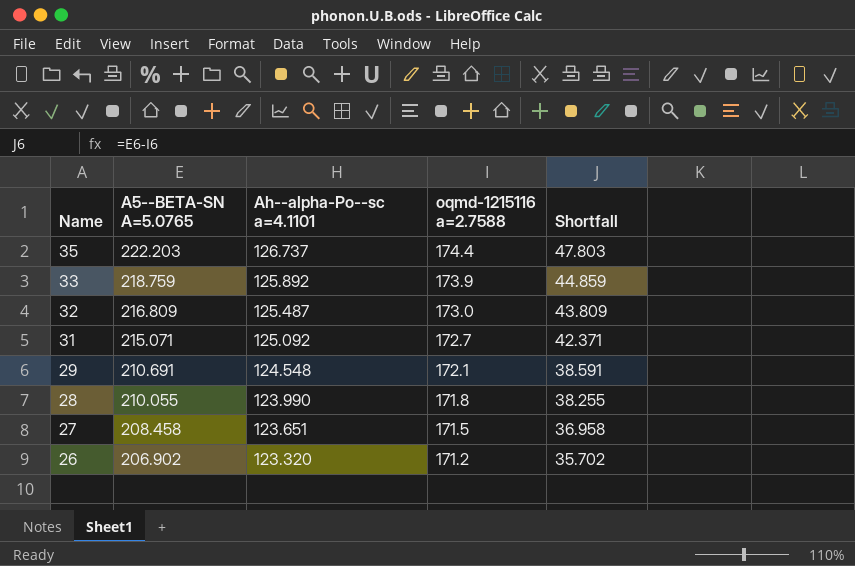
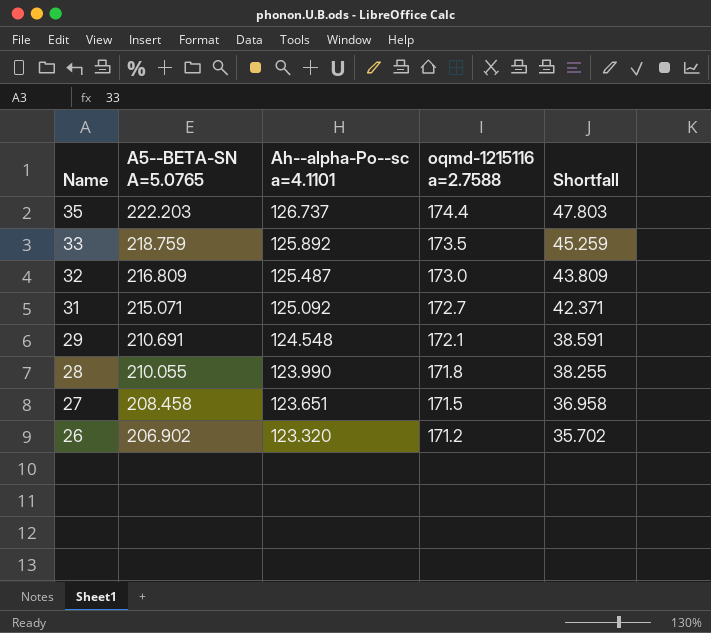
33 | oqmd-1215116 a=2.7588: 173.9 -> 173.5
33 | Shortfall: 44.859 -> 45.259

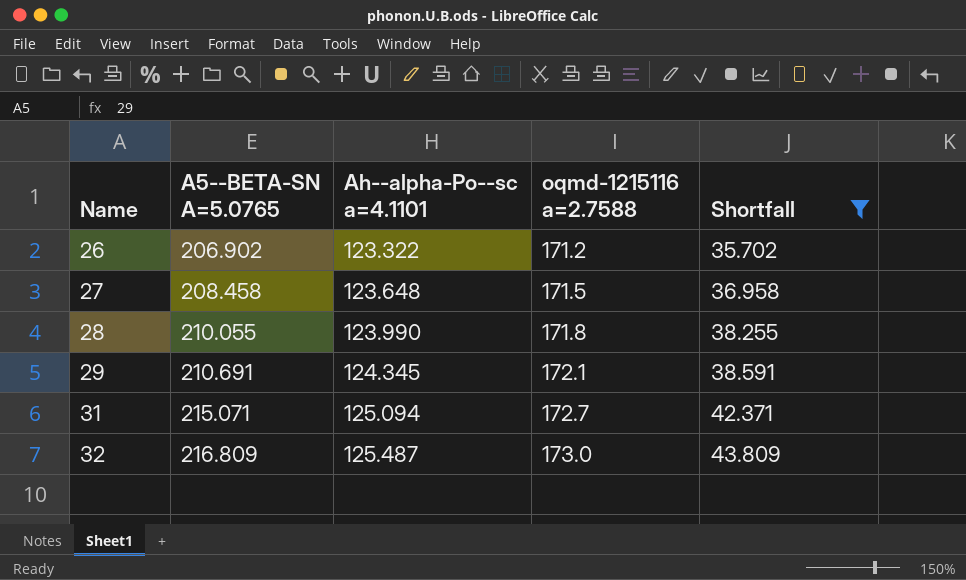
filter: none -> Shortfall <= 43.809
row order: Name descending -> Name ascending
26 | Ah--alpha-Po--sc a=4.1101: 123.320 -> 123.322
27 | Ah--alpha-Po--sc a=4.1101: 123.651 -> 123.648
29 | Ah--alpha-Po--sc a=4.1101: 124.548 -> 124.345
31 | Ah--alpha-Po--sc a=4.1101: 125.092 -> 125.094

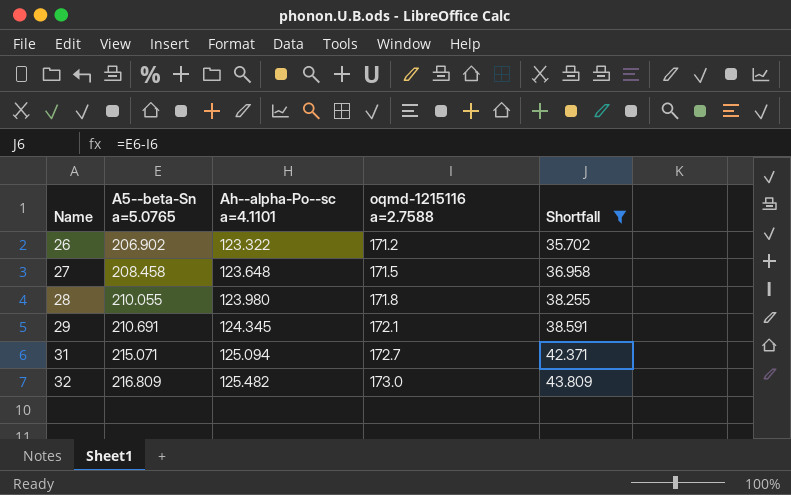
column name: A5--BETA-SN A=5.0765 -> A5--beta-Sn a=5.0765
28 | Ah--alpha-Po--sc a=4.1101: 123.990 -> 123.980
32 | Ah--alpha-Po--sc a=4.1101: 125.487 -> 125.482

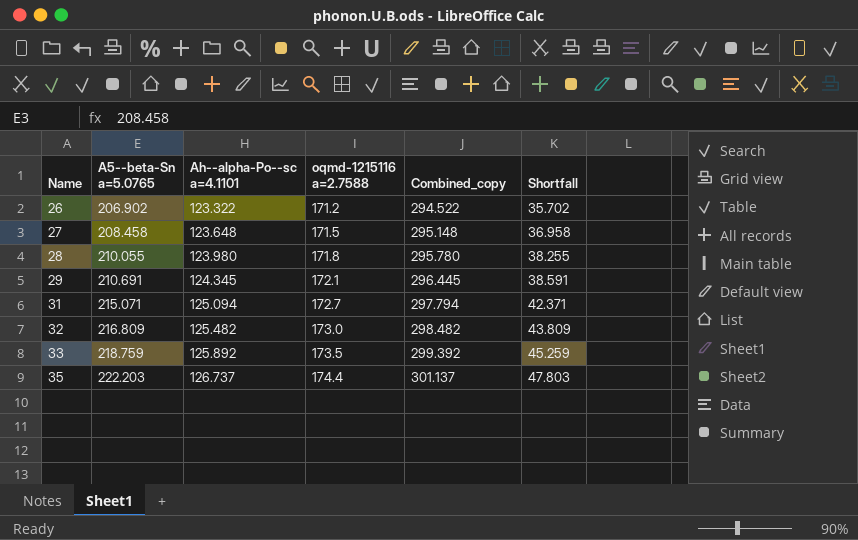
filter: Shortfall <= 43.809 -> none
column Combined_copy | formula: none -> [Ah--alpha-Po--sc a=4.1101] + [oqmd-1215116 a=2.7588]

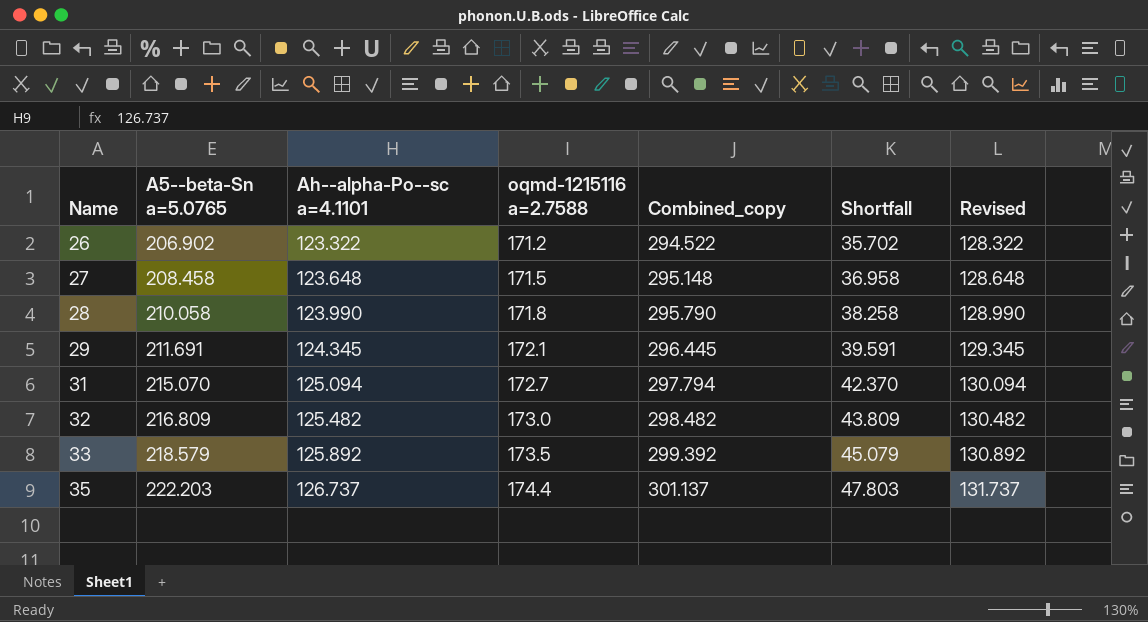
column Revised | formula: none -> [Ah--alpha-Po--sc a=4.1101] + 5
28 | A5--beta-Sn a=5.0765: 210.055 -> 210.058
28 | Ah--alpha-Po--sc a=4.1101: 123.980 -> 123.990
28 | Combined_copy: 295.780 -> 295.790
28 | Shortfall: 38.255 -> 38.258
29 | A5--beta-Sn a=5.0765: 210.691 -> 211.691
29 | Shortfall: 38.591 -> 39.591
31 | A5--beta-Sn a=5.0765: 215.071 -> 215.070
31 | Shortfall: 42.371 -> 42.370
33 | A5--beta-Sn a=5.0765: 218.759 -> 218.579
33 | Shortfall: 45.259 -> 45.079

